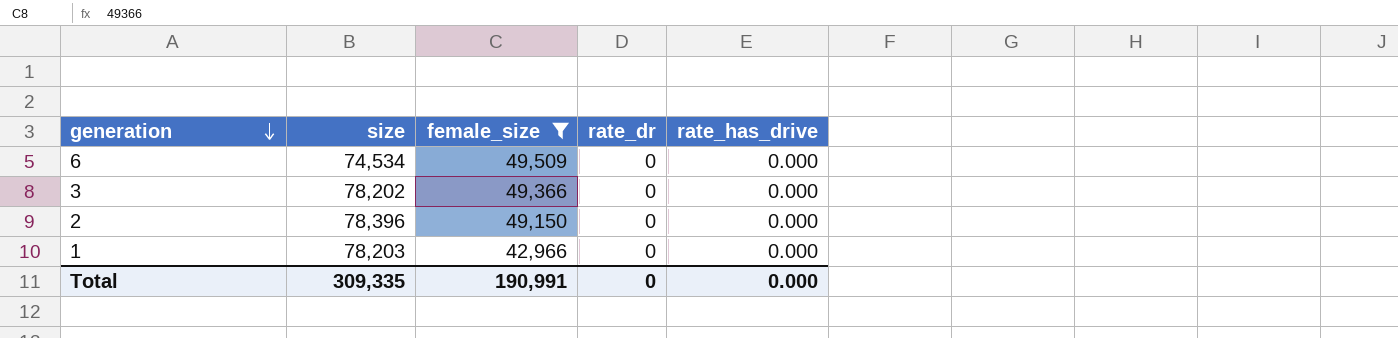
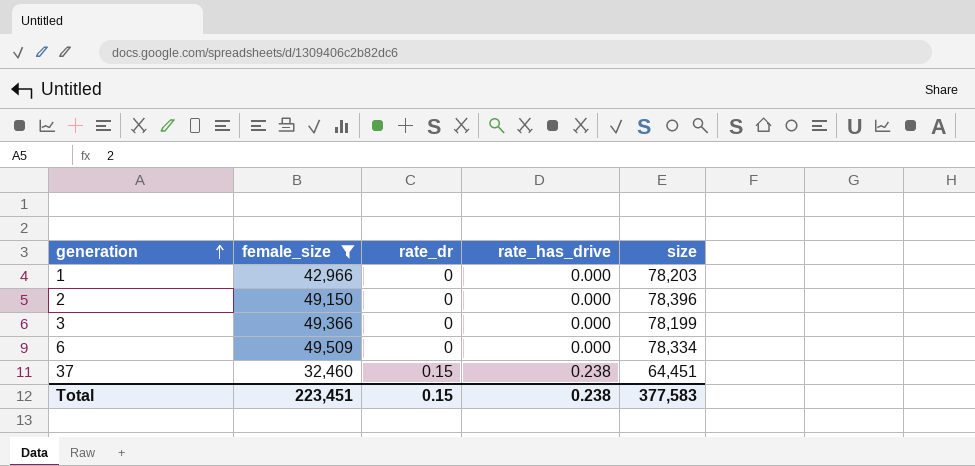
row order: generation descending -> generation ascending
column size | position: 2 -> 5
3 | size: 78,202 -> 78,199
6 | size: 74,534 -> 78,334
row 37: none -> 32,460 | 0.15 | 0.238 | 64,451
Total | female_size: 190,991 -> 223,451
Total | rate_dr: 0 -> 0.15
Total | rate_has_drive: 0.000 -> 0.238
Total | size: 309,335 -> 377,583

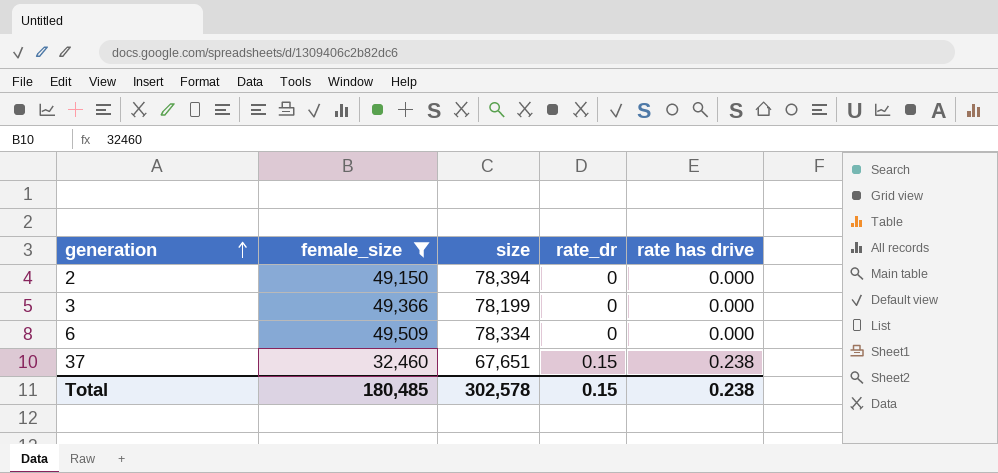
column size | position: 5 -> 3
column name: rate_has_drive -> rate has drive
row 1: 42,966 | 0 | 0.000 | 78,203 -> none
2 | size: 78,396 -> 78,394
37 | size: 64,451 -> 67,651
Total | female_size: 223,451 -> 180,485
Total | size: 377,583 -> 302,578

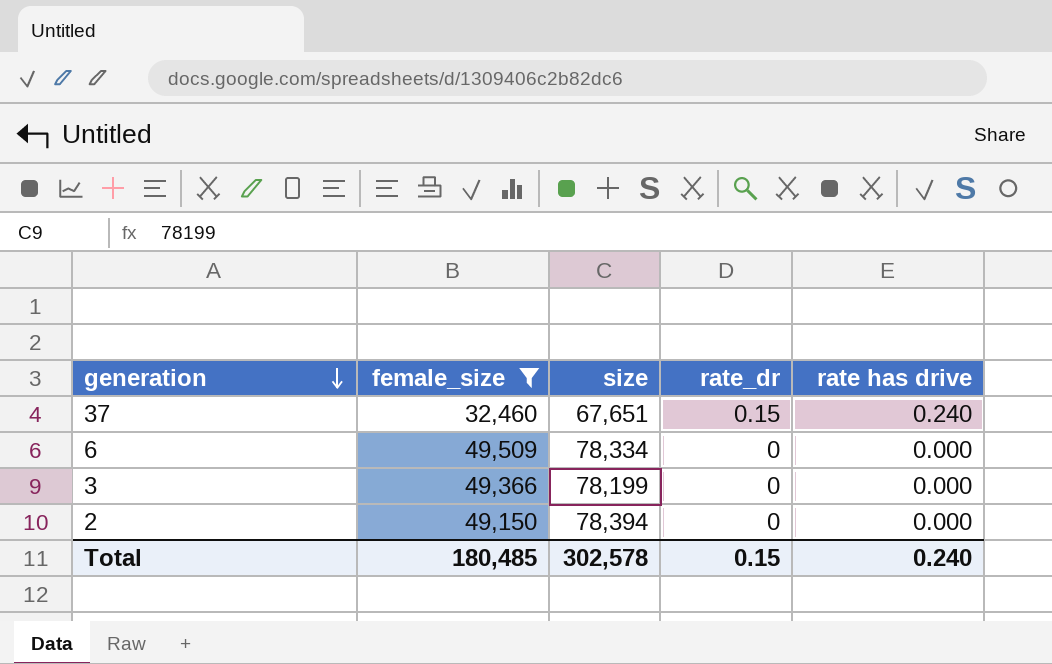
row order: generation ascending -> generation descending
37 | rate has drive: 0.238 -> 0.240
Total | rate has drive: 0.238 -> 0.240

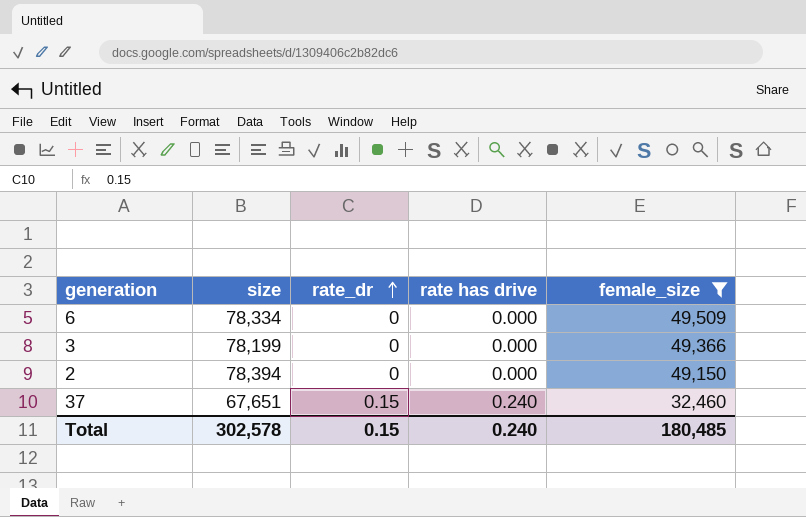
row order: generation descending -> rate_dr ascending
column female_size | position: 2 -> 5

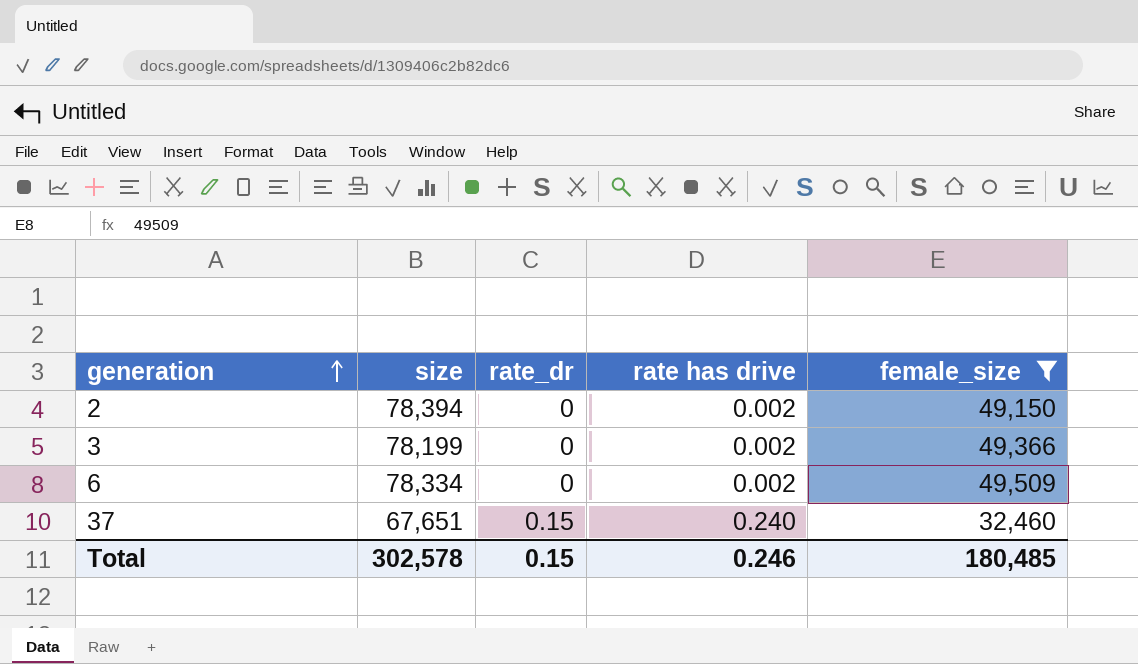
row order: rate_dr ascending -> generation ascending
2 | rate has drive: 0.000 -> 0.002
3 | rate has drive: 0.000 -> 0.002
6 | rate has drive: 0.000 -> 0.002
Total | rate has drive: 0.240 -> 0.246

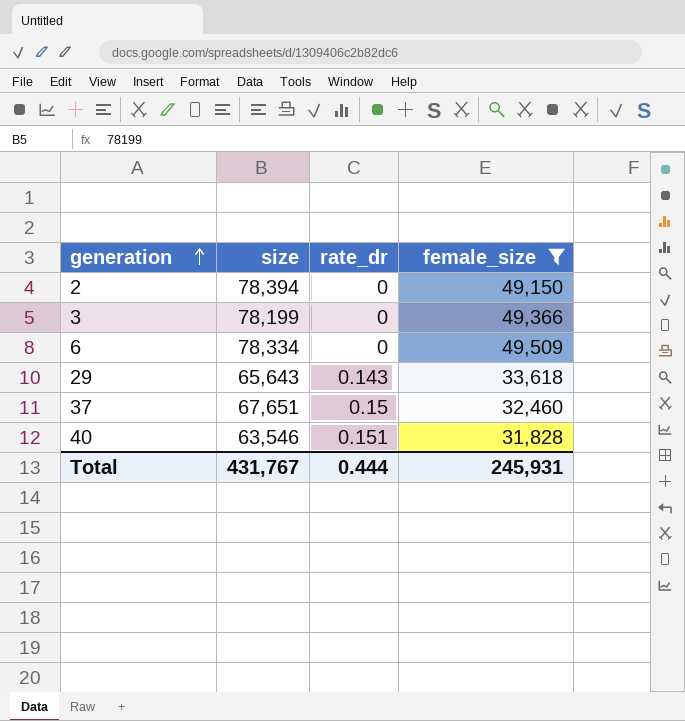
column rate has drive | position: 4 -> none
row 29: none -> 65,643 | 0.143 | 33,618
row 40: none -> 63,546 | 0.151 | 31,828
Total | size: 302,578 -> 431,767
Total | rate_dr: 0.15 -> 0.444
Total | female_size: 180,485 -> 245,931

